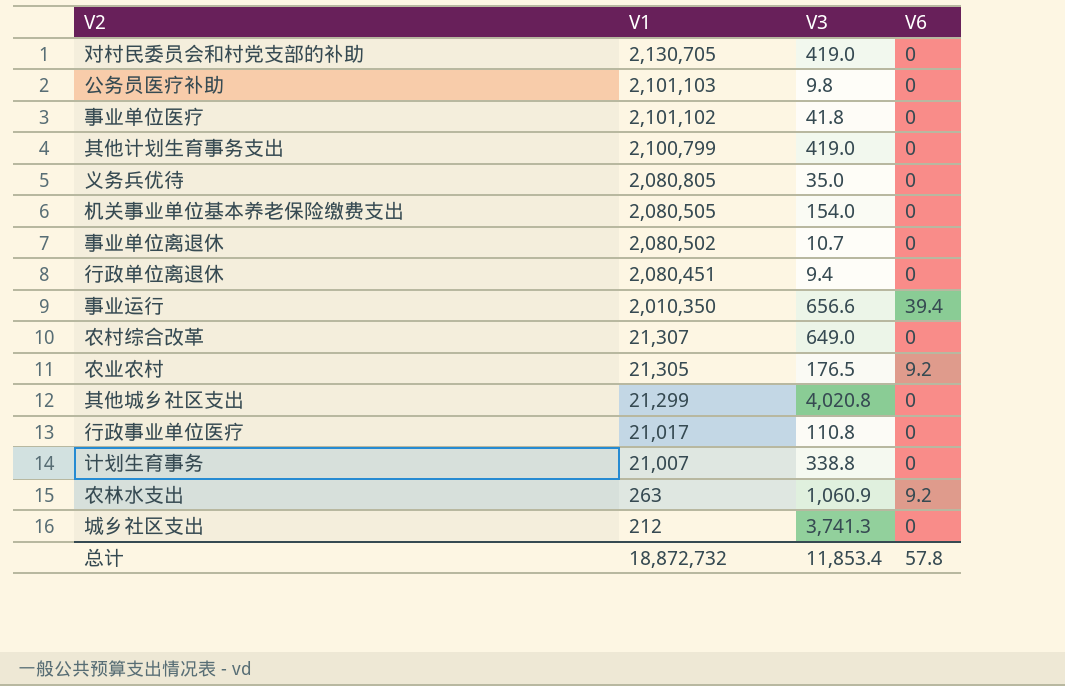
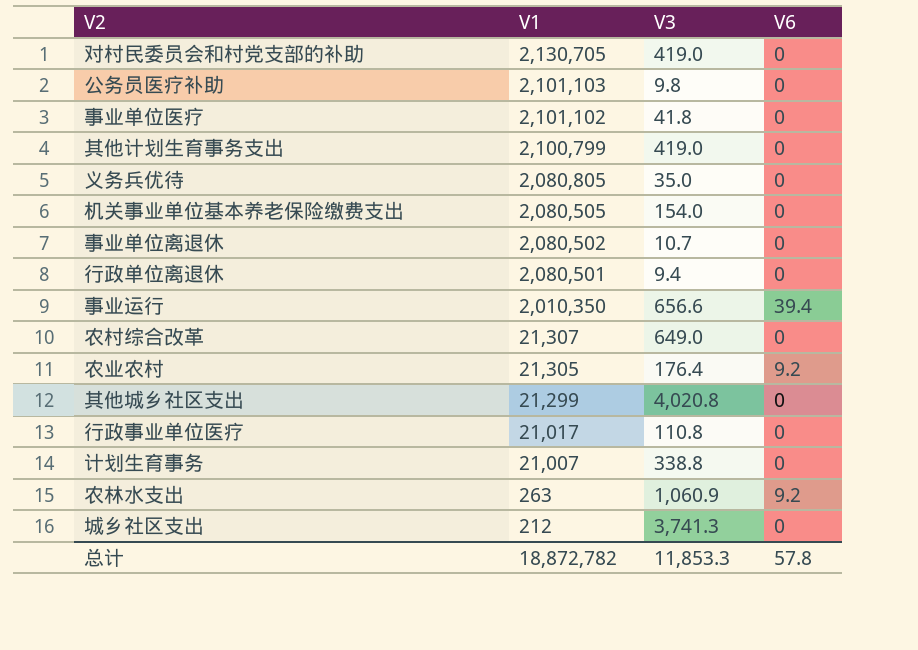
行政单位离退休 | V1: 2,080,451 -> 2,080,501
农业农村 | V3: 176.5 -> 176.4
总计 | V1: 18,872,732 -> 18,872,782
总计 | V3: 11,853.4 -> 11,853.3

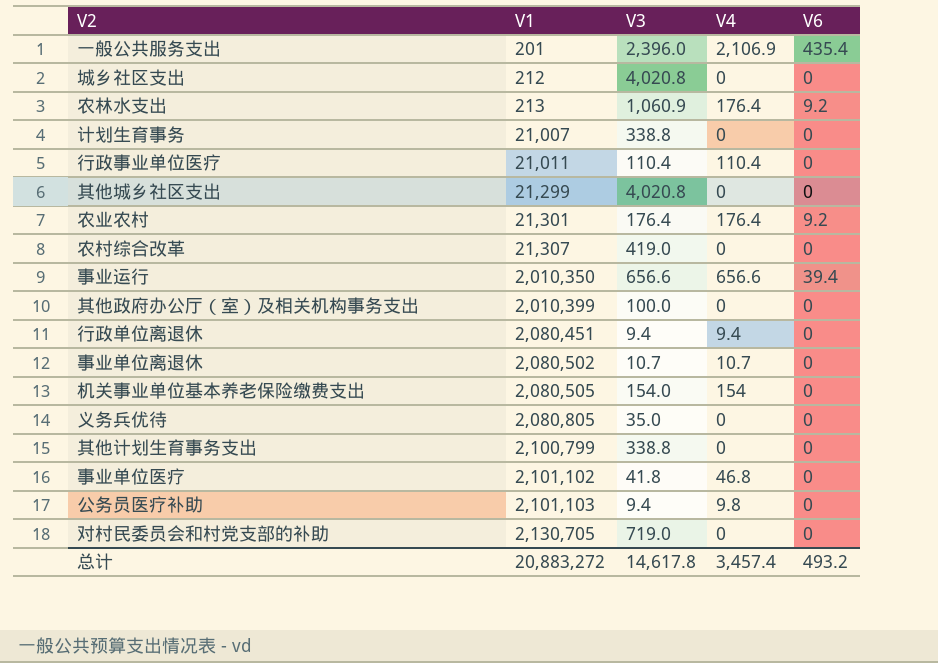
row order: V1 descending -> V1 ascending
column V4 | position: none -> 4
row 一般公共服务支出: none -> 201 | 2,396.0 | 2,106.9 | 435.4
城乡社区支出 | V3: 3,741.3 -> 4,020.8
农林水支出 | V1: 263 -> 213
行政事业单位医疗 | V1: 21,017 -> 21,011
行政事业单位医疗 | V3: 110.8 -> 110.4
农业农村 | V1: 21,305 -> 21,301
农村综合改革 | V3: 649.0 -> 419.0
row 其他政府办公厅（室）及相关机构事务支出: none -> 2,010,399 | 100.0 | 0 | 0
行政单位离退休 | V1: 2,080,501 -> 2,080,451
其他计划生育事务支出 | V3: 419.0 -> 338.8
公务员医疗补助 | V3: 9.8 -> 9.4
对村民委员会和村党支部的补助 | V3: 419.0 -> 719.0
总计 | V1: 18,872,782 -> 20,883,272
总计 | V3: 11,853.3 -> 14,617.8
总计 | V6: 57.8 -> 493.2

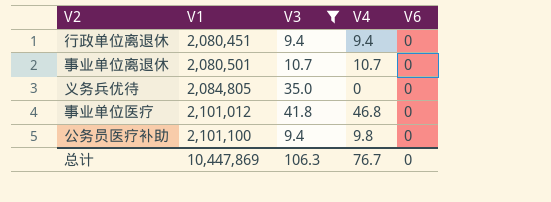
filter: none -> V3 <= 41.8
事业单位离退休 | V1: 2,080,502 -> 2,080,501
义务兵优待 | V1: 2,080,805 -> 2,084,805
事业单位医疗 | V1: 2,101,102 -> 2,101,012
公务员医疗补助 | V1: 2,101,103 -> 2,101,100
总计 | V1: 20,883,272 -> 10,447,869
总计 | V3: 14,617.8 -> 106.3
总计 | V4: 3,457.4 -> 76.7
总计 | V6: 493.2 -> 0

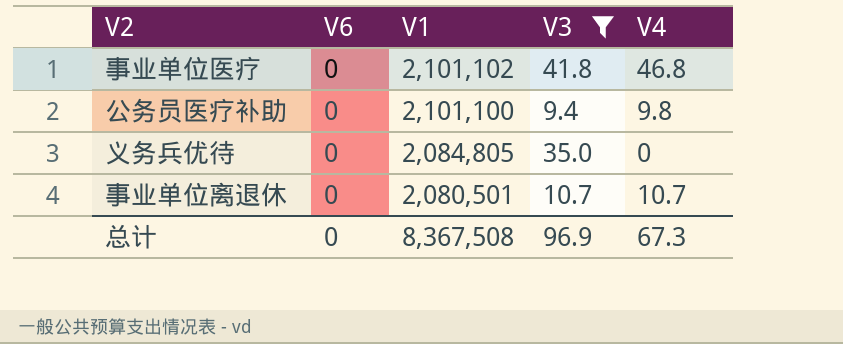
row order: V1 ascending -> V1 descending
column V6 | position: 5 -> 2
row 行政单位离退休: 2,080,451 | 9.4 | 9.4 | 0 -> none
事业单位医疗 | V1: 2,101,012 -> 2,101,102
总计 | V1: 10,447,869 -> 8,367,508
总计 | V3: 106.3 -> 96.9
总计 | V4: 76.7 -> 67.3

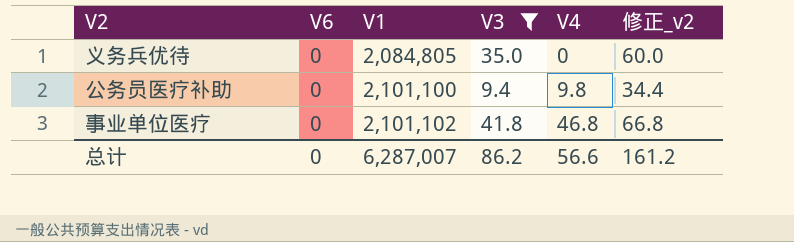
row order: V1 descending -> V1 ascending
column 修正_v2 | formula: none -> [V3] + 25
row 事业单位离退休: 0 | 2,080,501 | 10.7 | 10.7 -> none
总计 | V1: 8,367,508 -> 6,287,007
总计 | V3: 96.9 -> 86.2
总计 | V4: 67.3 -> 56.6

